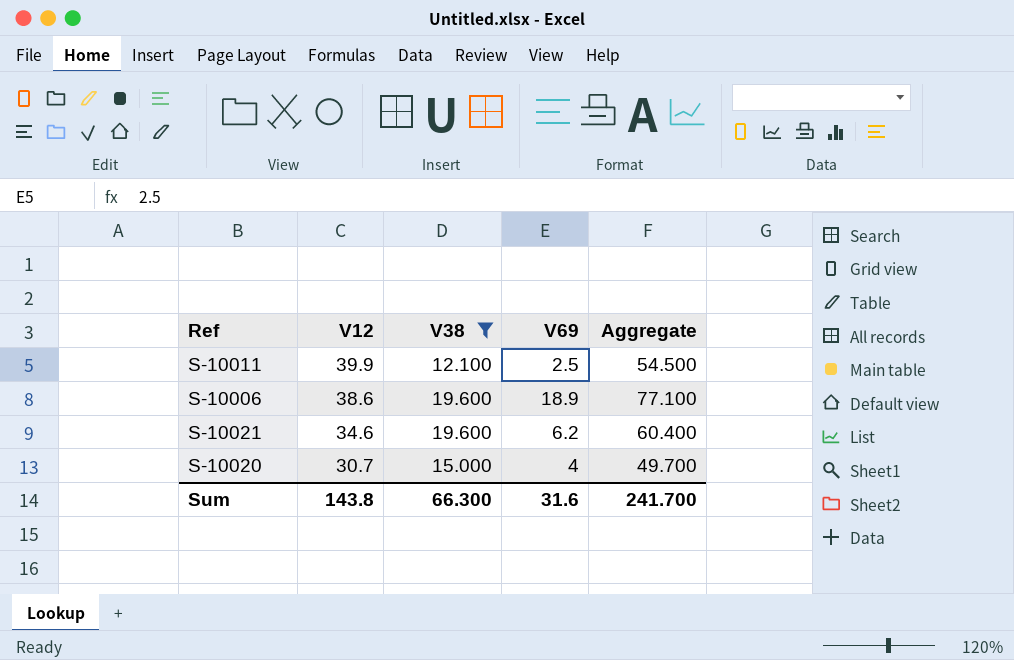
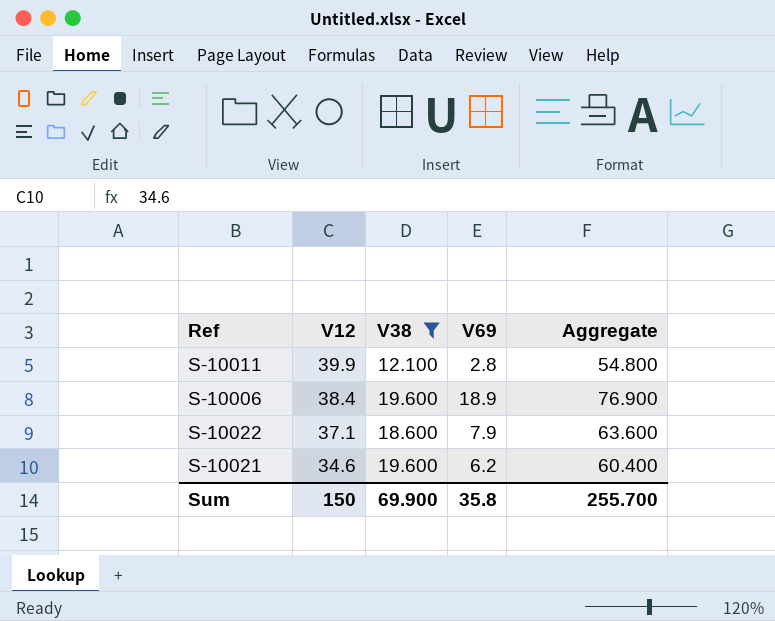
row S-10020: 30.7 | 15.000 | 4 | 49.700 -> none
S-10011 | V69: 2.5 -> 2.8
S-10011 | Aggregate: 54.500 -> 54.800
S-10006 | V12: 38.6 -> 38.4
S-10006 | Aggregate: 77.100 -> 76.900
row S-10022: none -> 37.1 | 18.600 | 7.9 | 63.600
Sum | V12: 143.8 -> 150
Sum | V38: 66.300 -> 69.900
Sum | V69: 31.6 -> 35.8
Sum | Aggregate: 241.700 -> 255.700

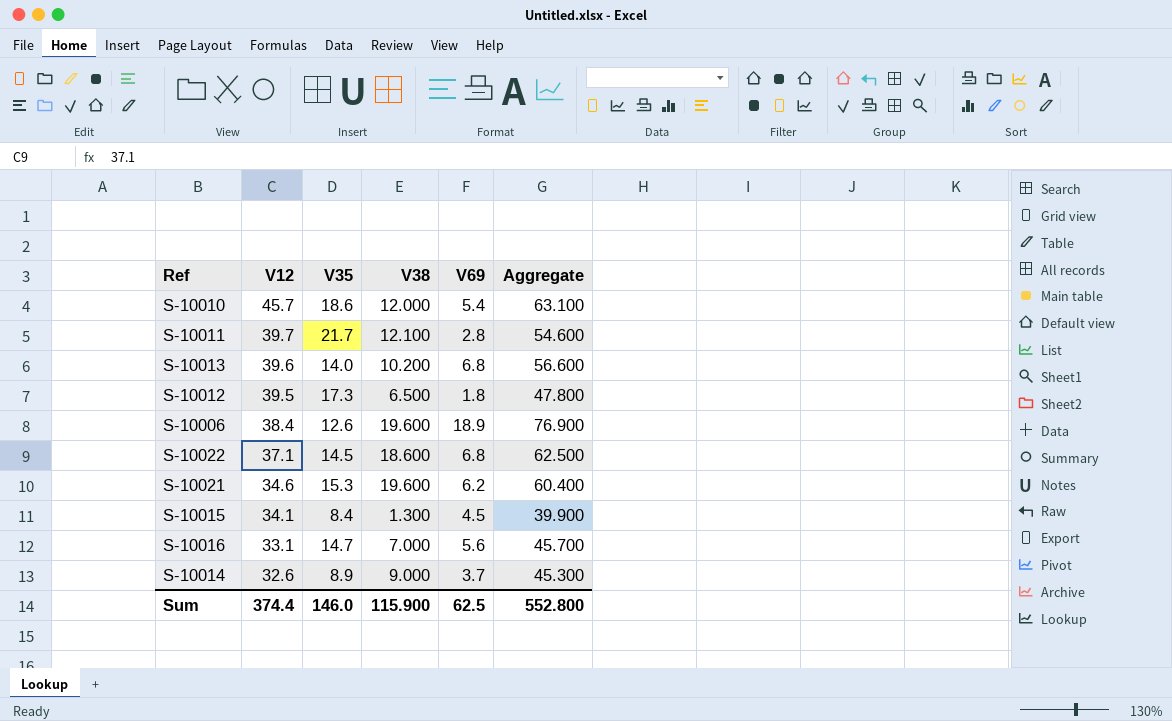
filter: V38 >= 12.100 -> none
column V35 | position: none -> 3
S-10011 | V12: 39.9 -> 39.7
S-10011 | Aggregate: 54.800 -> 54.600
S-10022 | V69: 7.9 -> 6.8
S-10022 | Aggregate: 63.600 -> 62.500
Sum | V12: 150 -> 374.4
Sum | V38: 69.900 -> 115.900
Sum | V69: 35.8 -> 62.5
Sum | Aggregate: 255.700 -> 552.800

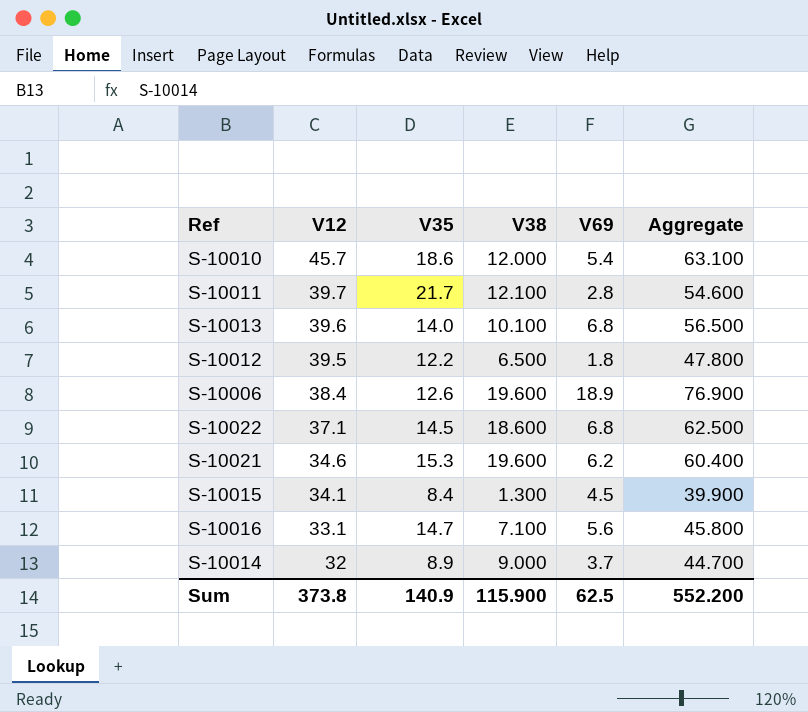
S-10013 | V38: 10.200 -> 10.100
S-10013 | Aggregate: 56.600 -> 56.500
S-10012 | V35: 17.3 -> 12.2
S-10016 | V38: 7.000 -> 7.100
S-10016 | Aggregate: 45.700 -> 45.800
S-10014 | V12: 32.6 -> 32
S-10014 | Aggregate: 45.300 -> 44.700
Sum | V12: 374.4 -> 373.8
Sum | V35: 146.0 -> 140.9
Sum | Aggregate: 552.800 -> 552.200

